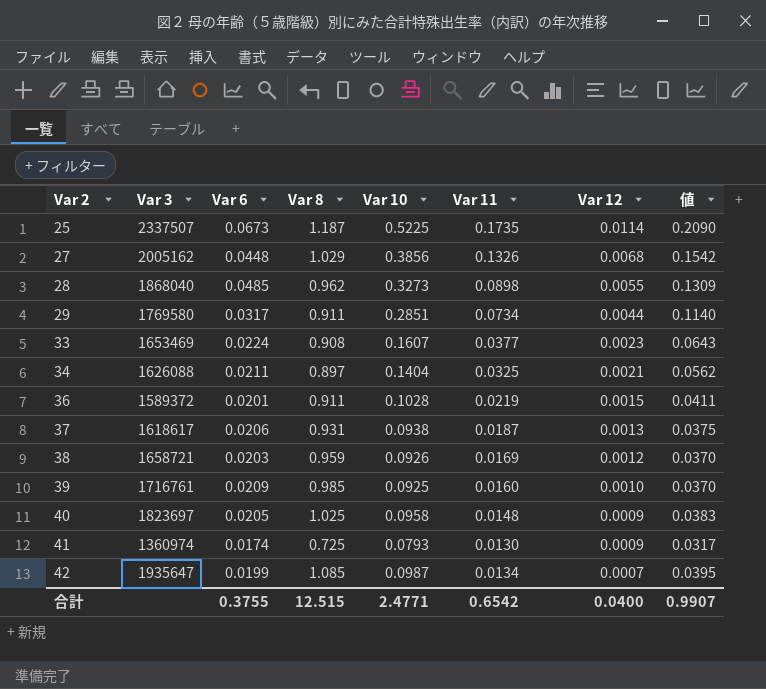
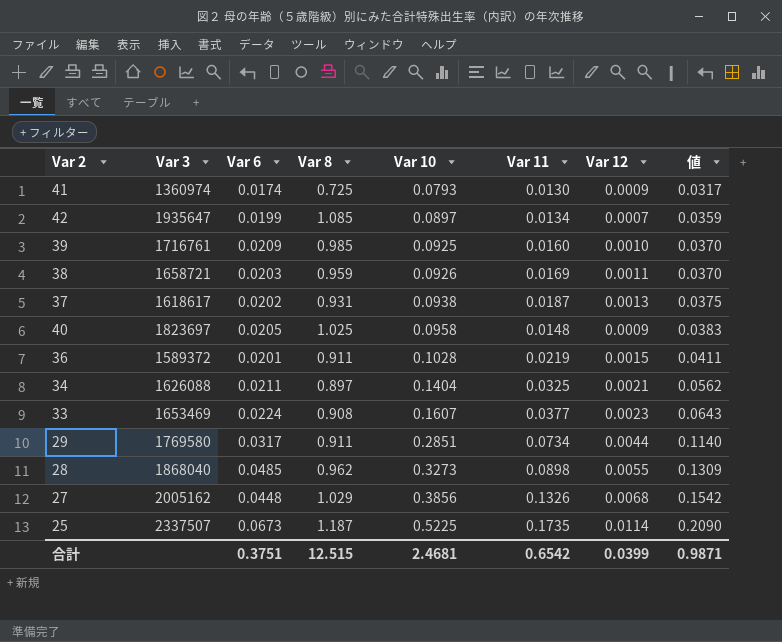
row order: Var 2 ascending -> Var 10 ascending
42 | Var 10: 0.0987 -> 0.0897
42 | 値: 0.0395 -> 0.0359
38 | Var 12: 0.0012 -> 0.0011
37 | Var 6: 0.0206 -> 0.0202
合計 | Var 6: 0.3755 -> 0.3751
合計 | Var 10: 2.4771 -> 2.4681
合計 | Var 12: 0.0400 -> 0.0399
合計 | 値: 0.9907 -> 0.9871

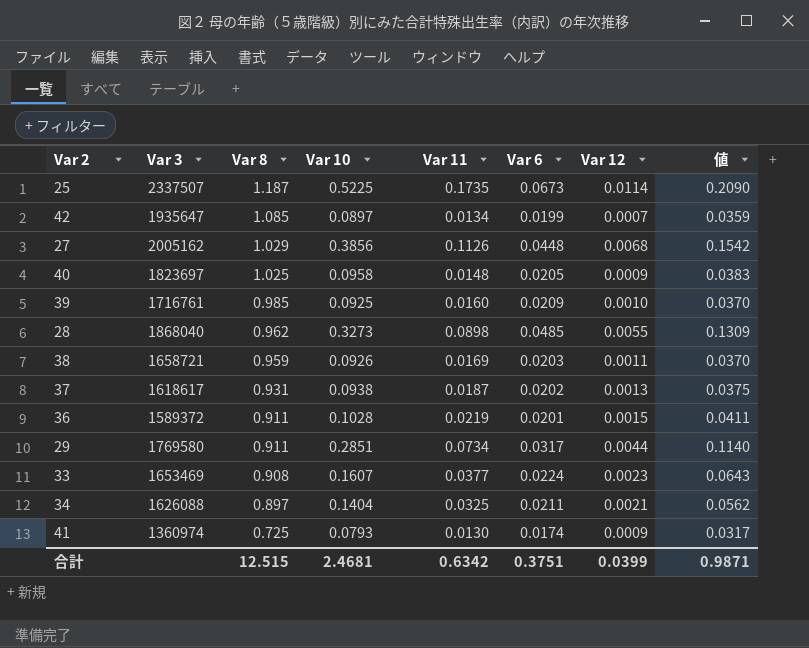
row order: Var 10 ascending -> Var 8 descending
column Var 6 | position: 3 -> 6
27 | Var 11: 0.1326 -> 0.1126
合計 | Var 11: 0.6542 -> 0.6342

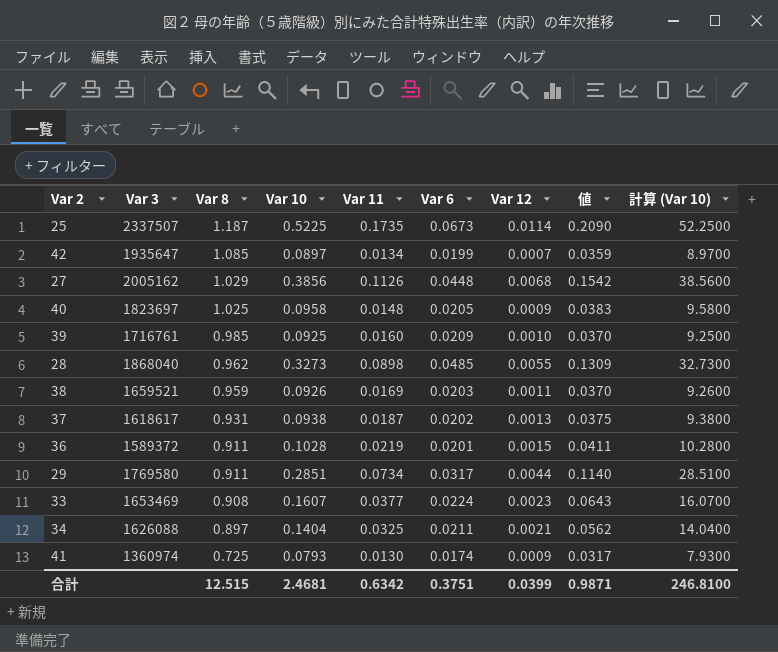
column 計算 (Var 10) | formula: none -> [Var 10] * 100
38 | Var 3: 1658721 -> 1659521

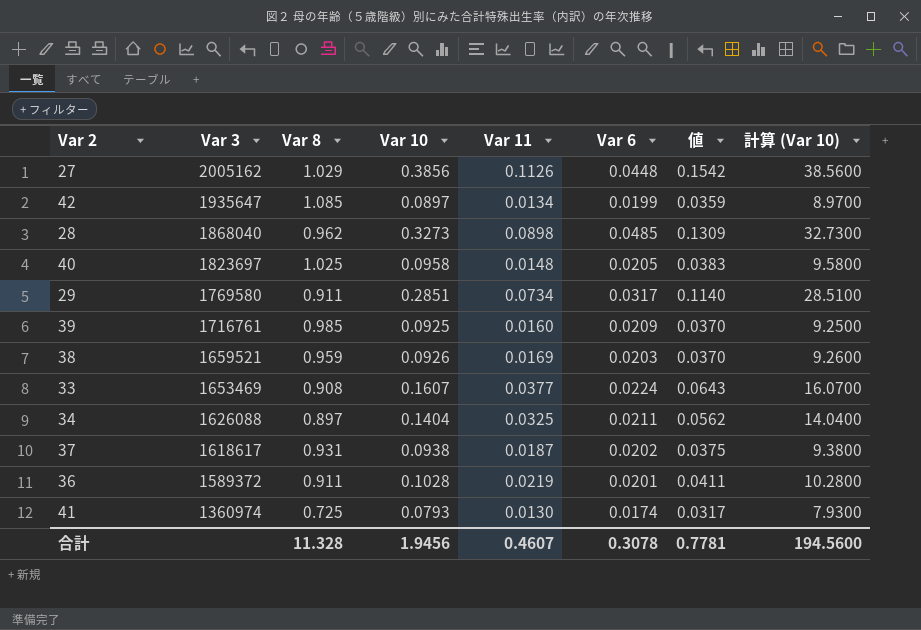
row order: Var 8 descending -> Var 3 descending
column Var 12 | position: 7 -> none
row 25: 2337507 | 1.187 | 0.5225 | 0.1735 | 0.0673 | 0.0114 | 0.2090 | 52.2500 -> none
合計 | Var 8: 12.515 -> 11.328
合計 | Var 10: 2.4681 -> 1.9456
合計 | Var 11: 0.6342 -> 0.4607
合計 | Var 6: 0.3751 -> 0.3078
合計 | 値: 0.9871 -> 0.7781
合計 | 計算 (Var 10): 246.8100 -> 194.5600

